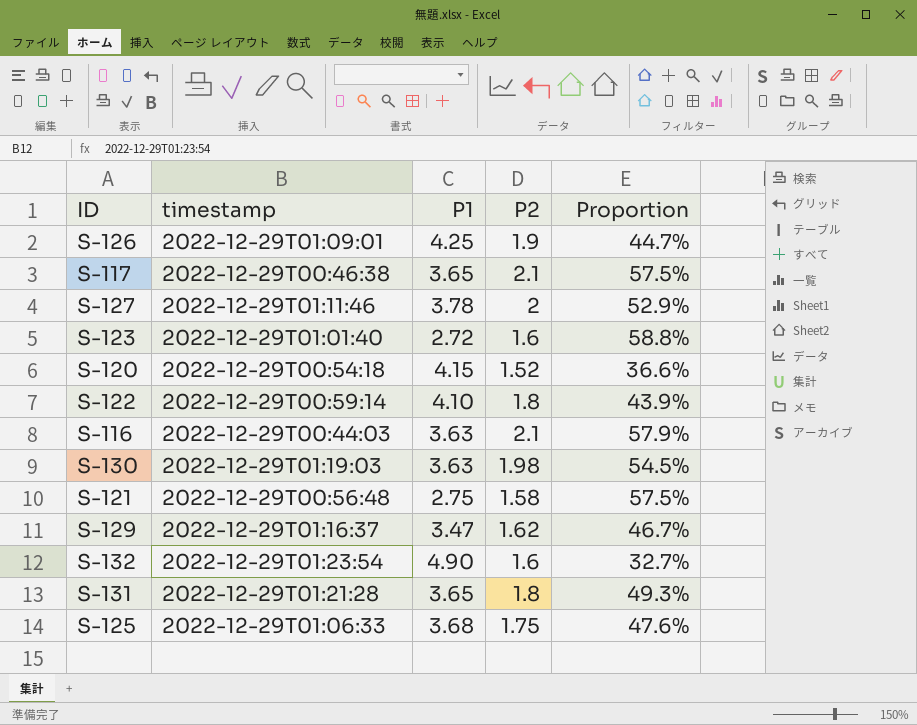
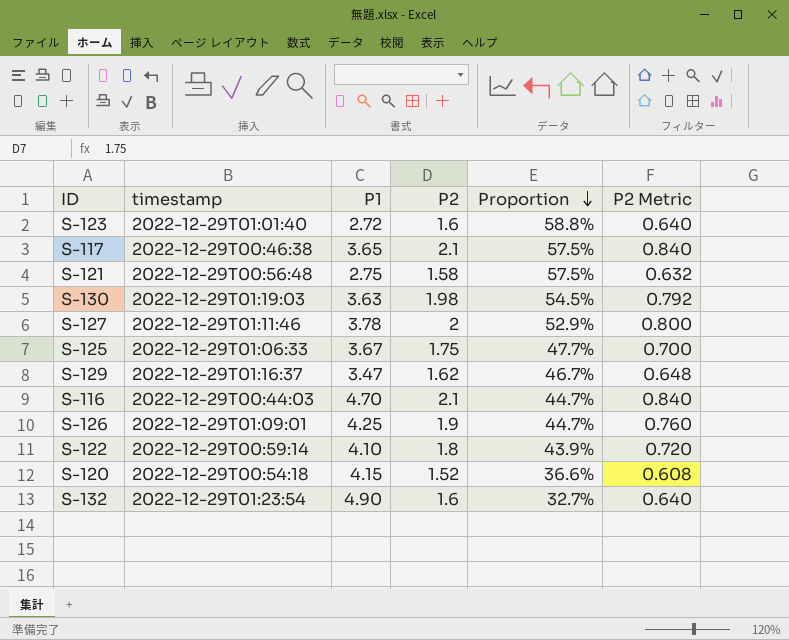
row order: none -> Proportion descending
column P2 Metric | formula: none -> [P2] * 0.4
row S-131: 2022-12-29T01:21:28 | 3.65 | 1.8 | 49.3% -> none
S-125 | P1: 3.68 -> 3.67
S-125 | Proportion: 47.6% -> 47.7%
S-116 | P1: 3.63 -> 4.70
S-116 | Proportion: 57.9% -> 44.7%

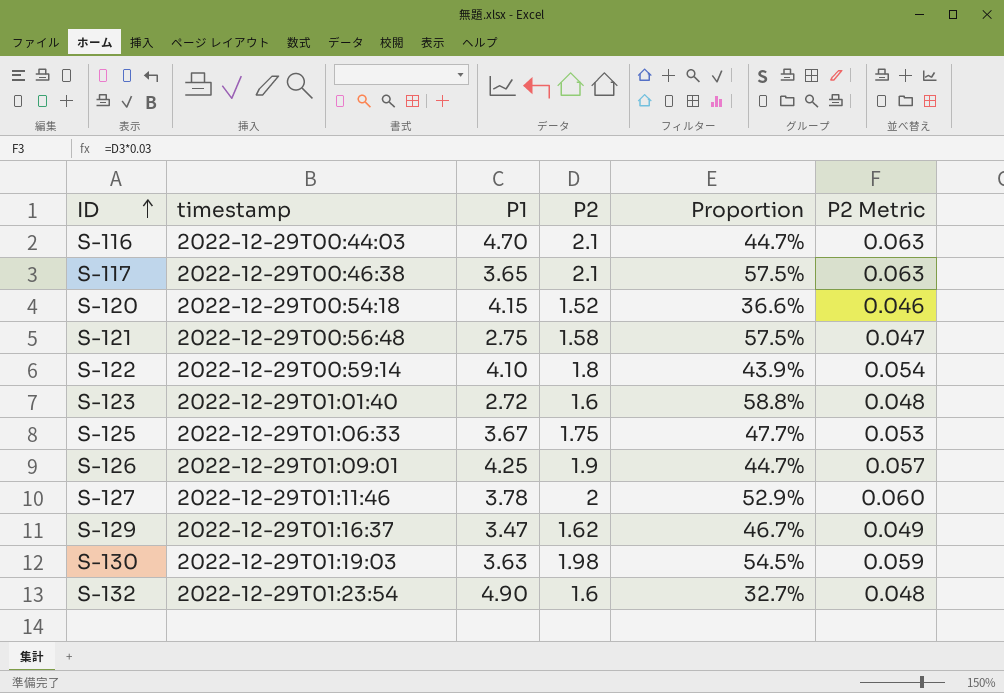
row order: Proportion descending -> ID ascending
column P2 Metric | formula: [P2] * 0.4 -> [P2] * 0.03

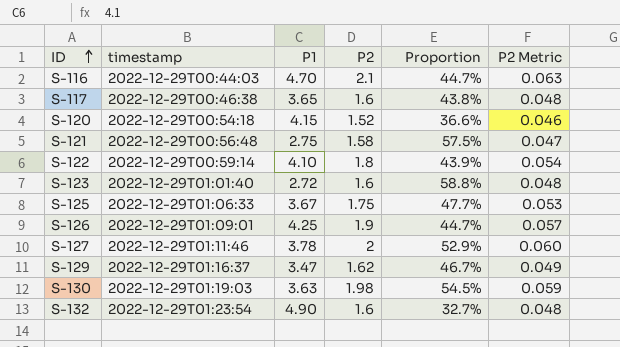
S-117 | P2: 2.1 -> 1.6
S-117 | Proportion: 57.5% -> 43.8%
S-117 | P2 Metric: 0.063 -> 0.048

